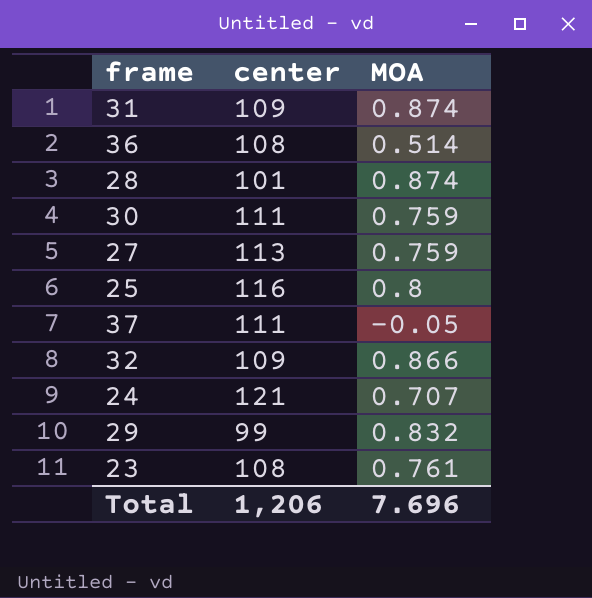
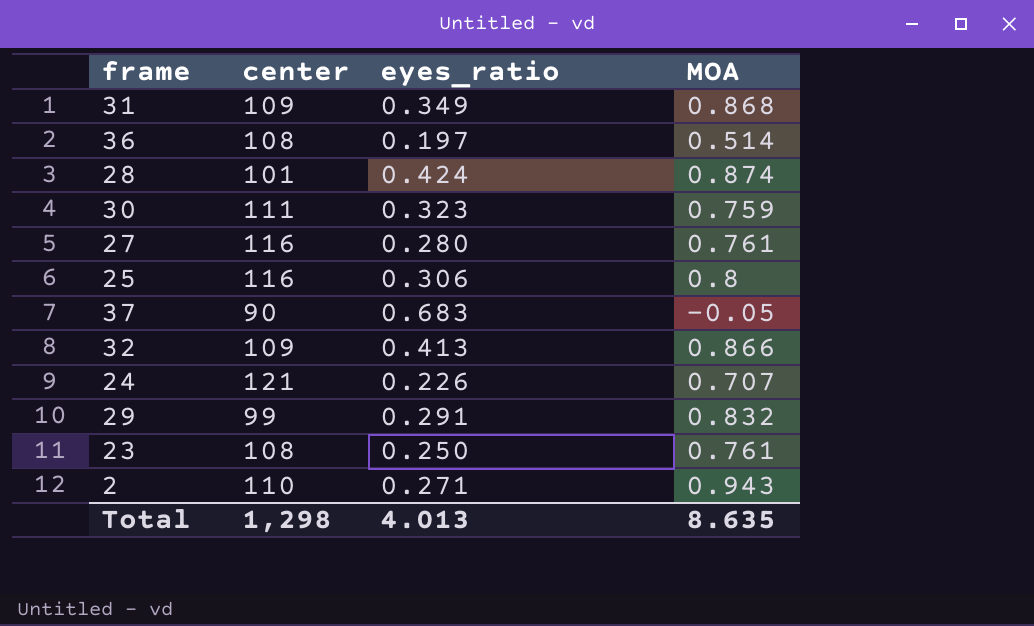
column eyes_ratio | position: none -> 3
31 | MOA: 0.874 -> 0.868
27 | center: 113 -> 116
27 | MOA: 0.759 -> 0.761
37 | center: 111 -> 90
row 2: none -> 110 | 0.271 | 0.943
Total | center: 1,206 -> 1,298
Total | MOA: 7.696 -> 8.635

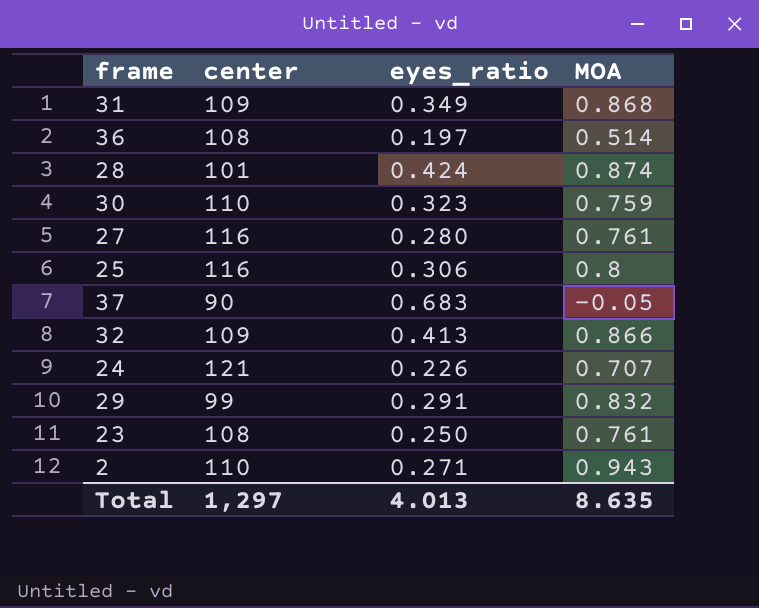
30 | center: 111 -> 110
Total | center: 1,298 -> 1,297

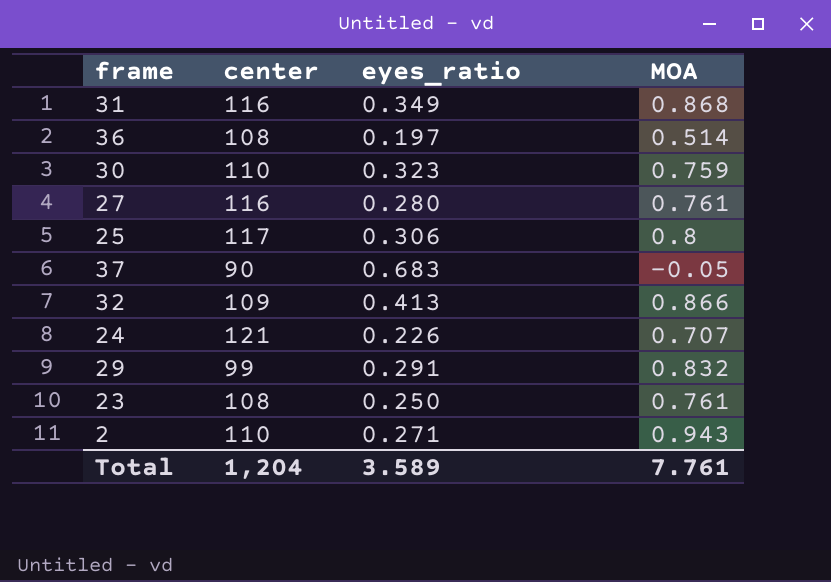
row 28: 101 | 0.424 | 0.874 -> none
31 | center: 109 -> 116
25 | center: 116 -> 117
Total | center: 1,297 -> 1,204
Total | eyes_ratio: 4.013 -> 3.589
Total | MOA: 8.635 -> 7.761

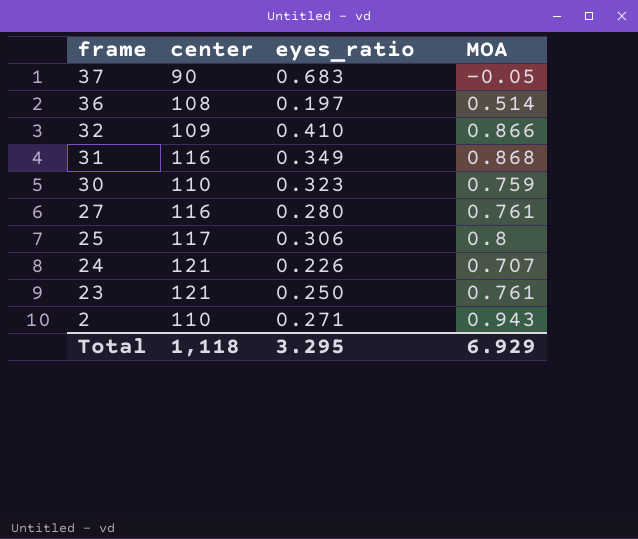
row order: none -> frame descending
row 29: 99 | 0.291 | 0.832 -> none
32 | eyes_ratio: 0.413 -> 0.410
23 | center: 108 -> 121
Total | center: 1,204 -> 1,118
Total | eyes_ratio: 3.589 -> 3.295
Total | MOA: 7.761 -> 6.929

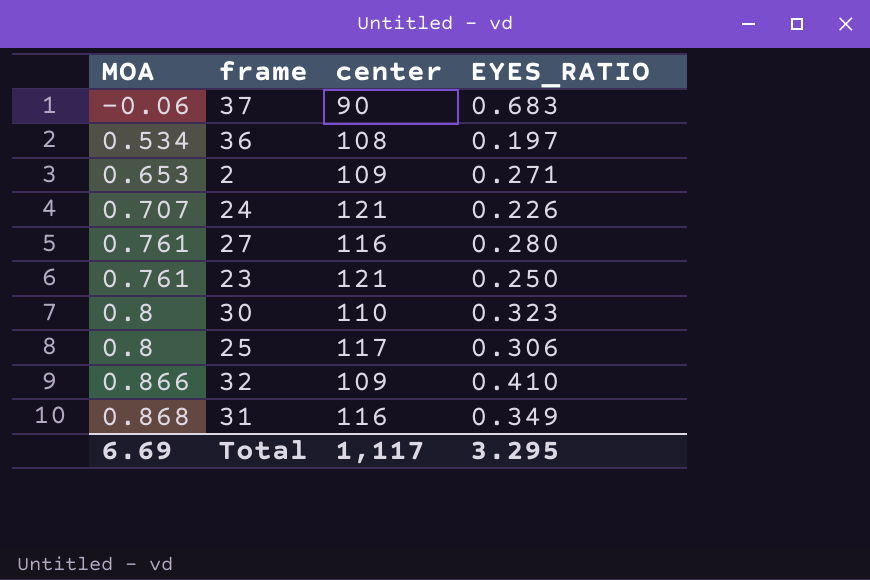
row order: frame descending -> MOA ascending
column MOA | position: 4 -> 1
column name: eyes_ratio -> EYES_RATIO
37 | MOA: -0.05 -> -0.06
36 | MOA: 0.514 -> 0.534
2 | MOA: 0.943 -> 0.653
2 | center: 110 -> 109
30 | MOA: 0.759 -> 0.8
Total | MOA: 6.929 -> 6.69
Total | center: 1,118 -> 1,117

